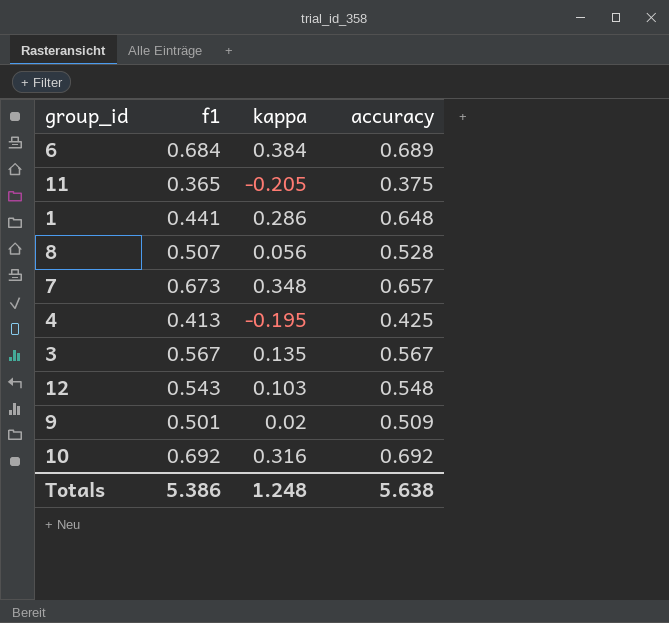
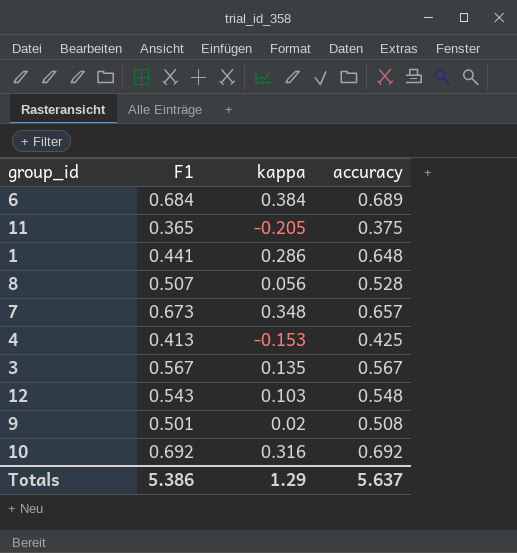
column name: f1 -> F1
4 | kappa: -0.195 -> -0.153
9 | accuracy: 0.509 -> 0.508
Totals | kappa: 1.248 -> 1.29
Totals | accuracy: 5.638 -> 5.637

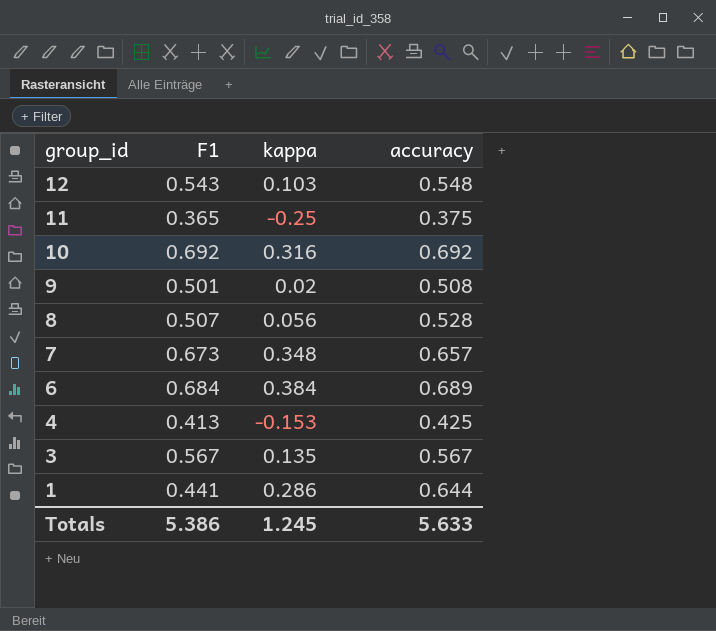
row order: none -> group_id descending
11 | kappa: -0.205 -> -0.25
1 | accuracy: 0.648 -> 0.644
Totals | kappa: 1.29 -> 1.245
Totals | accuracy: 5.637 -> 5.633

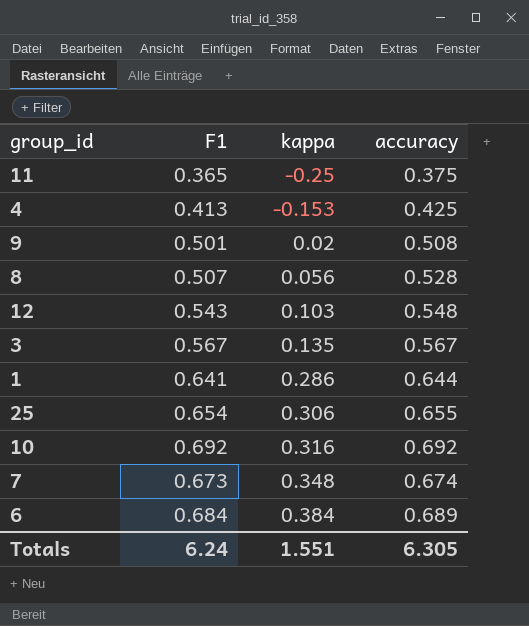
row order: group_id descending -> kappa ascending
1 | F1: 0.441 -> 0.641
row 25: none -> 0.654 | 0.306 | 0.655
7 | accuracy: 0.657 -> 0.674
Totals | F1: 5.386 -> 6.24
Totals | kappa: 1.245 -> 1.551
Totals | accuracy: 5.633 -> 6.305

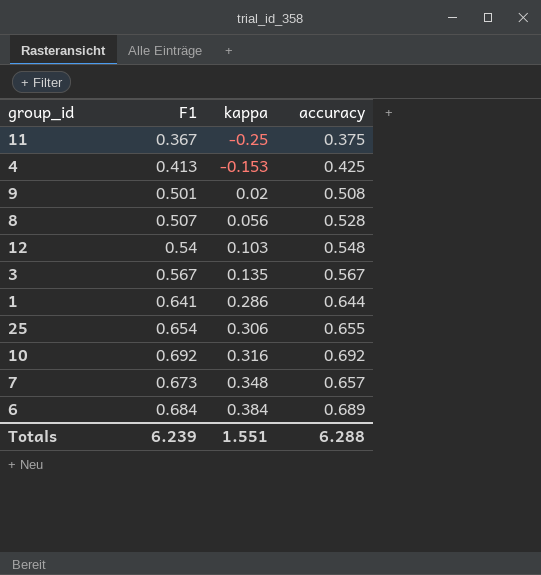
11 | F1: 0.365 -> 0.367
12 | F1: 0.543 -> 0.54
7 | accuracy: 0.674 -> 0.657
Totals | F1: 6.24 -> 6.239
Totals | accuracy: 6.305 -> 6.288

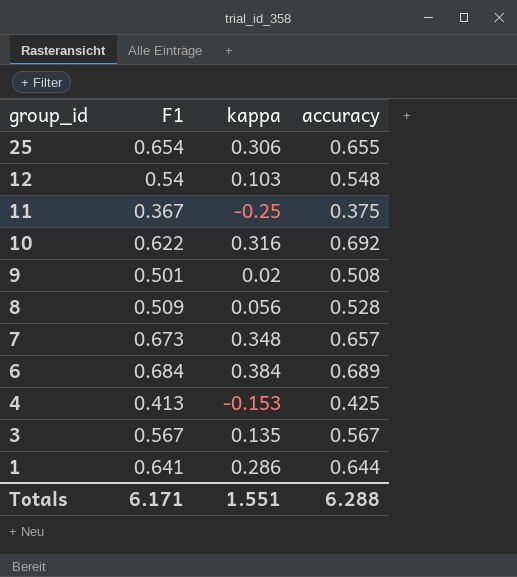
row order: kappa ascending -> group_id descending
10 | F1: 0.692 -> 0.622
8 | F1: 0.507 -> 0.509
Totals | F1: 6.239 -> 6.171

